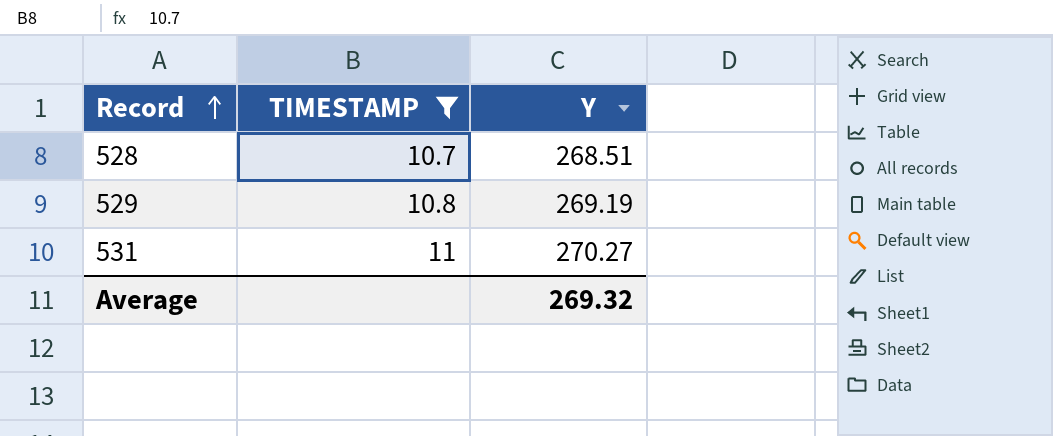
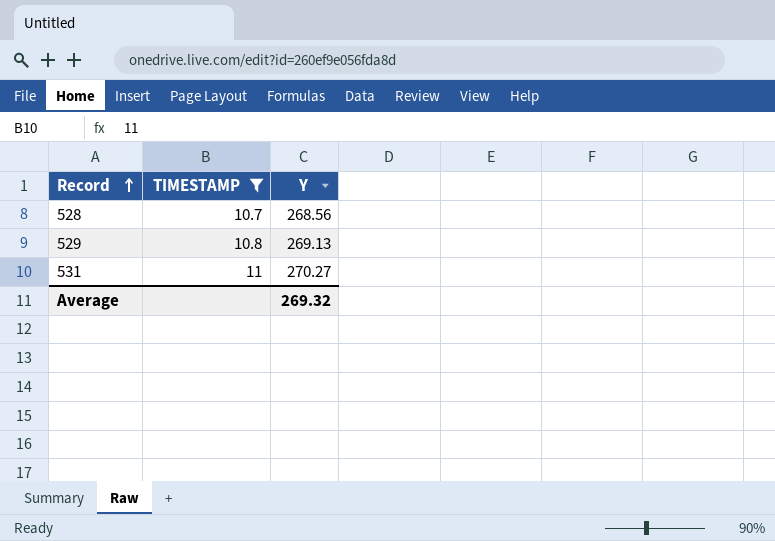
528 | Y: 268.51 -> 268.56
529 | Y: 269.19 -> 269.13

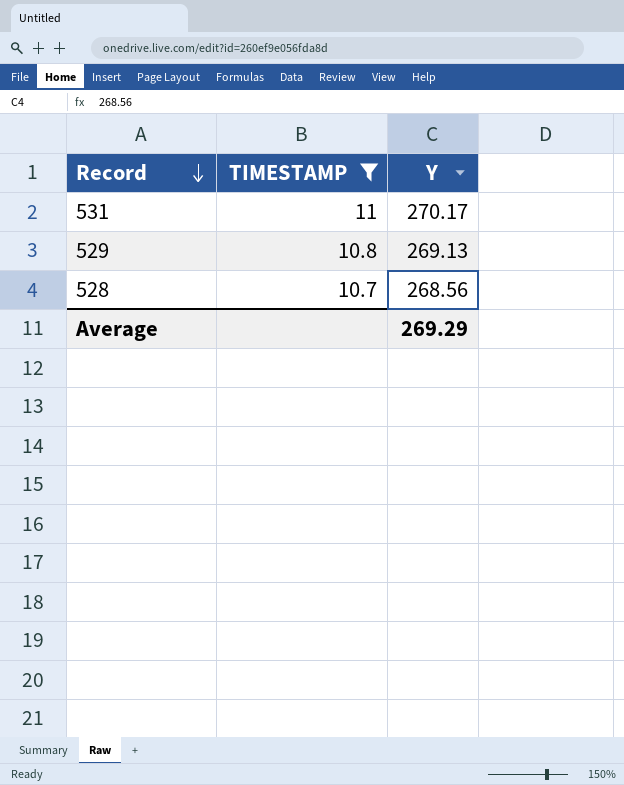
row order: Record ascending -> Record descending
531 | Y: 270.27 -> 270.17
Average | Y: 269.32 -> 269.29

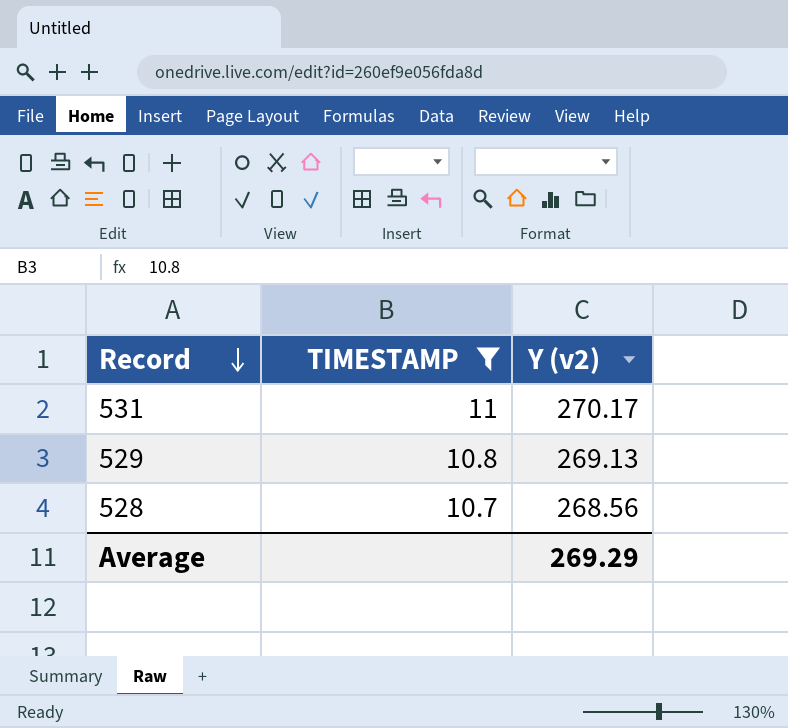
column name: Y -> Y (v2)

